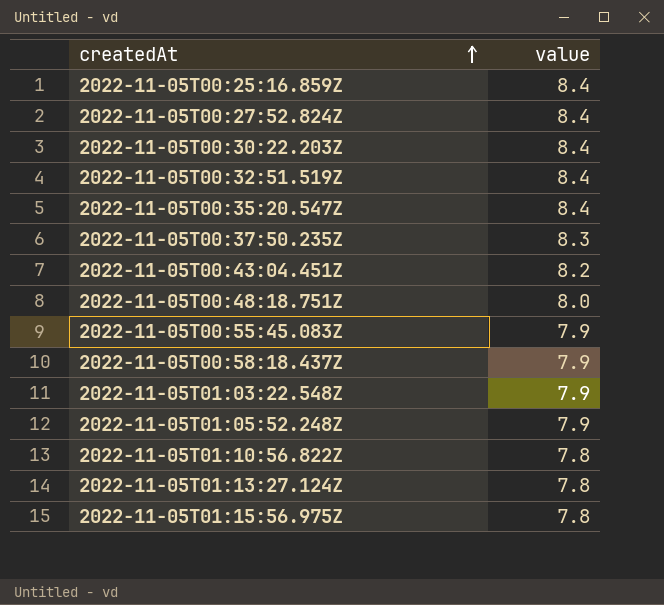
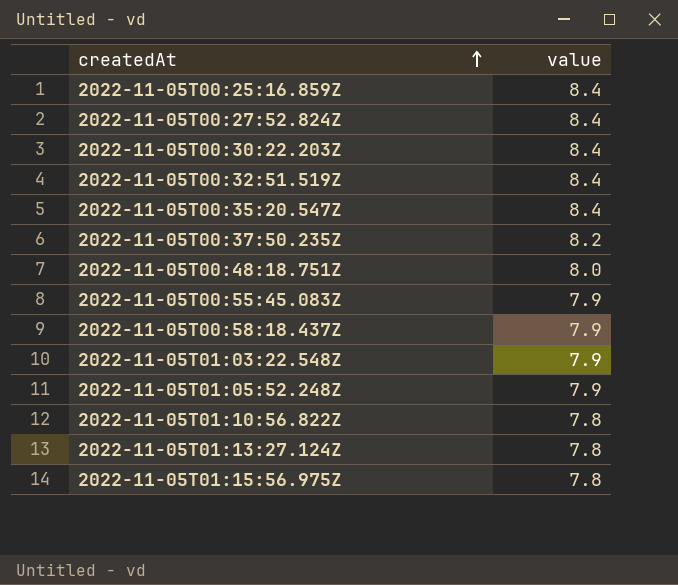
row 2022-11-05T00:43:04.451Z: 8.2 -> none
2022-11-05T00:37:50.235Z | value: 8.3 -> 8.2

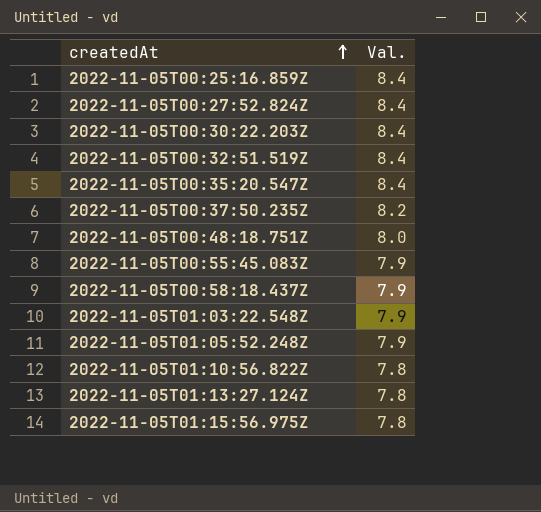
column name: value -> Val.

